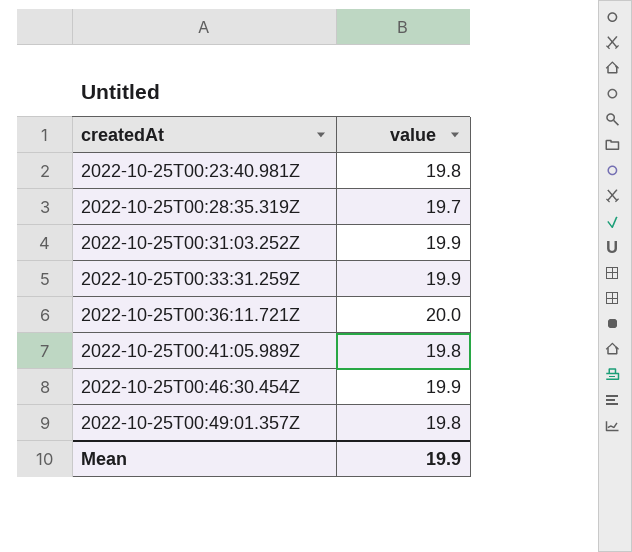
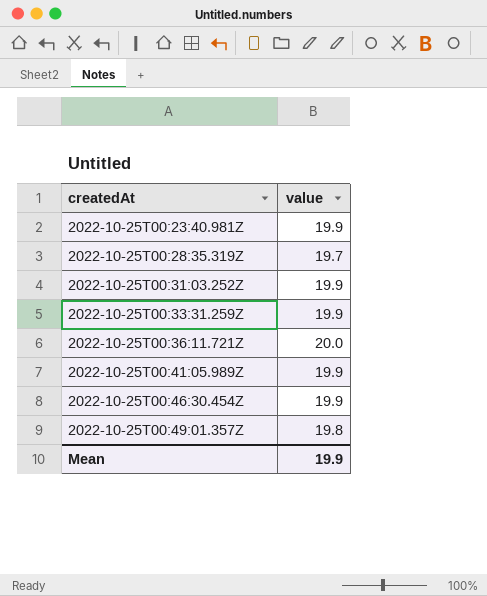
2022-10-25T00:23:40.981Z | value: 19.8 -> 19.9
2022-10-25T00:41:05.989Z | value: 19.8 -> 19.9

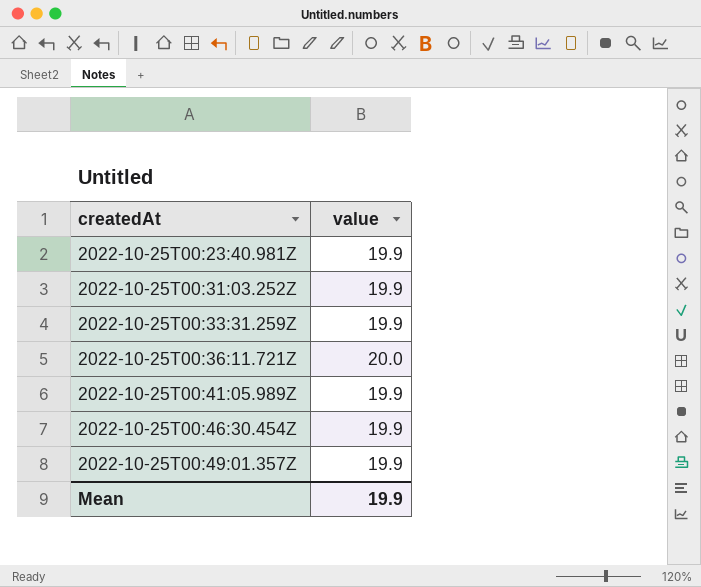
row 2022-10-25T00:28:35.319Z: 19.7 -> none
2022-10-25T00:49:01.357Z | value: 19.8 -> 19.9

